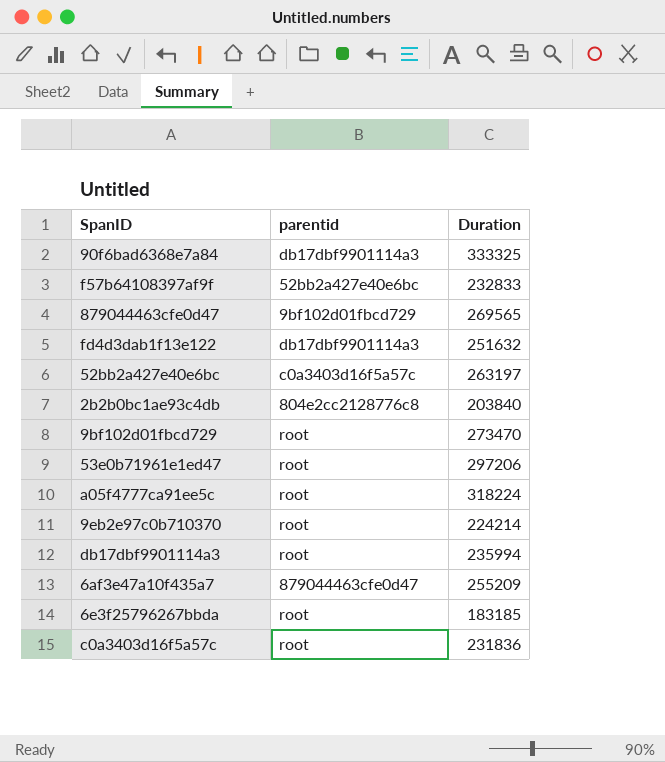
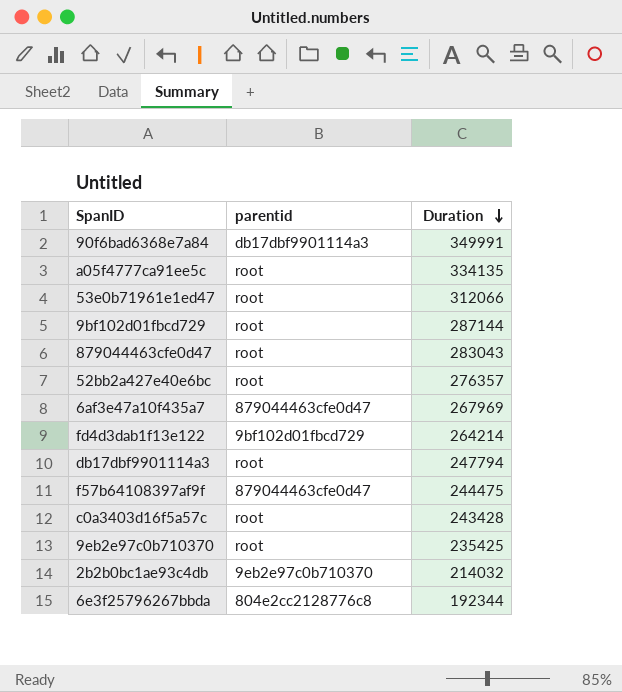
row order: none -> Duration descending
90f6bad6368e7a84 | Duration: 333325 -> 349991
a05f4777ca91ee5c | Duration: 318224 -> 334135
53e0b71961e1ed47 | Duration: 297206 -> 312066
9bf102d01fbcd729 | Duration: 273470 -> 287144
879044463cfe0d47 | parentid: 9bf102d01fbcd729 -> root
879044463cfe0d47 | Duration: 269565 -> 283043
52bb2a427e40e6bc | parentid: c0a3403d16f5a57c -> root
52bb2a427e40e6bc | Duration: 263197 -> 276357
6af3e47a10f435a7 | Duration: 255209 -> 267969
fd4d3dab1f13e122 | parentid: db17dbf9901114a3 -> 9bf102d01fbcd729
fd4d3dab1f13e122 | Duration: 251632 -> 264214
db17dbf9901114a3 | Duration: 235994 -> 247794
f57b64108397af9f | parentid: 52bb2a427e40e6bc -> 879044463cfe0d47
f57b64108397af9f | Duration: 232833 -> 244475
c0a3403d16f5a57c | Duration: 231836 -> 243428
9eb2e97c0b710370 | Duration: 224214 -> 235425
2b2b0bc1ae93c4db | parentid: 804e2cc2128776c8 -> 9eb2e97c0b710370
2b2b0bc1ae93c4db | Duration: 203840 -> 214032
6e3f25796267bbda | parentid: root -> 804e2cc2128776c8
6e3f25796267bbda | Duration: 183185 -> 192344

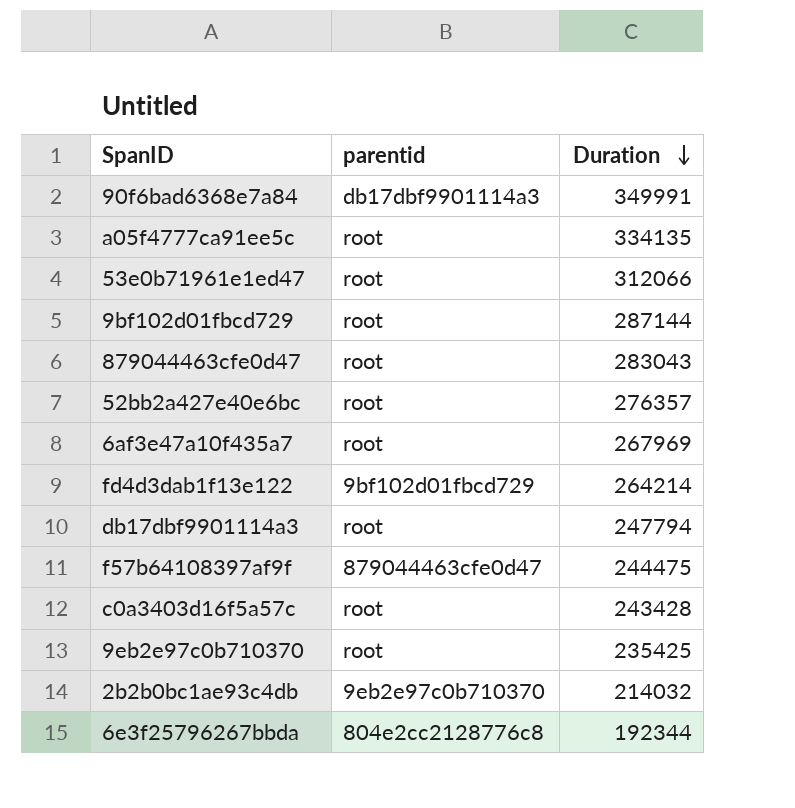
6af3e47a10f435a7 | parentid: 879044463cfe0d47 -> root

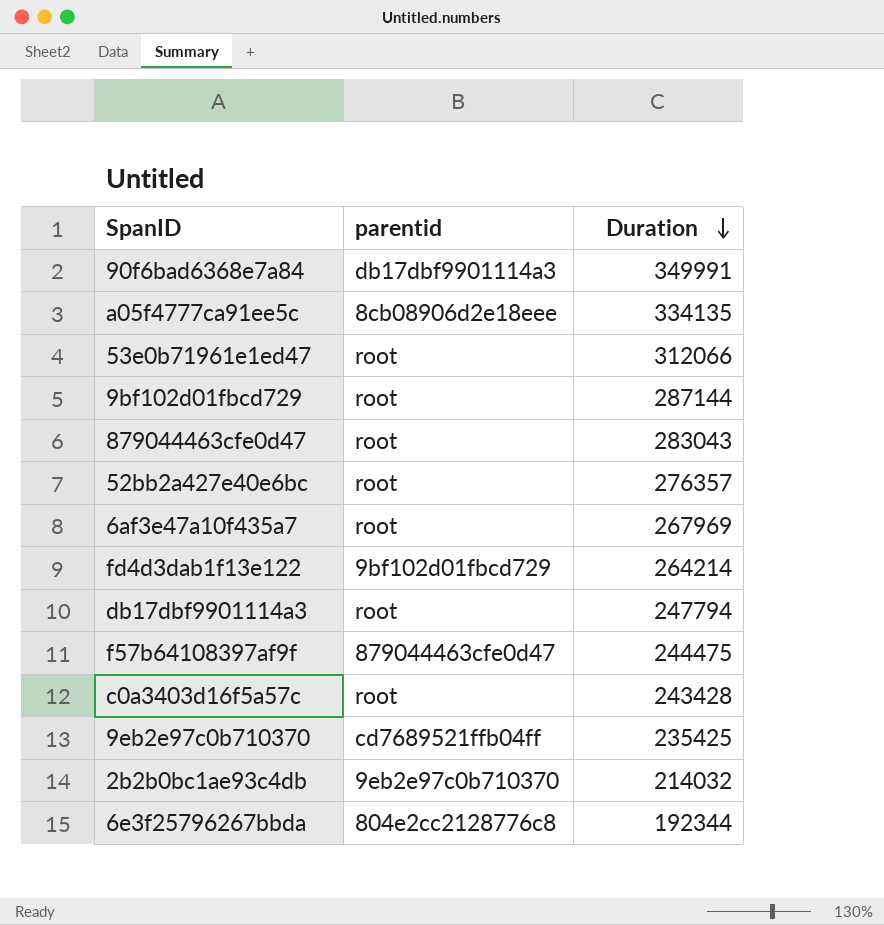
a05f4777ca91ee5c | parentid: root -> 8cb08906d2e18eee
9eb2e97c0b710370 | parentid: root -> cd7689521ffb04ff

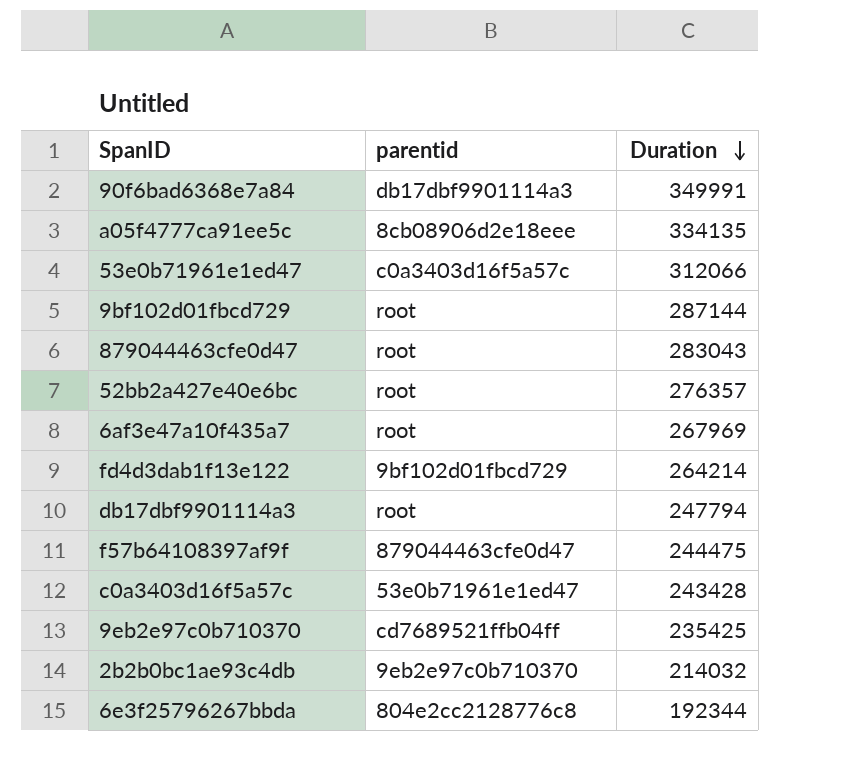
53e0b71961e1ed47 | parentid: root -> c0a3403d16f5a57c
c0a3403d16f5a57c | parentid: root -> 53e0b71961e1ed47

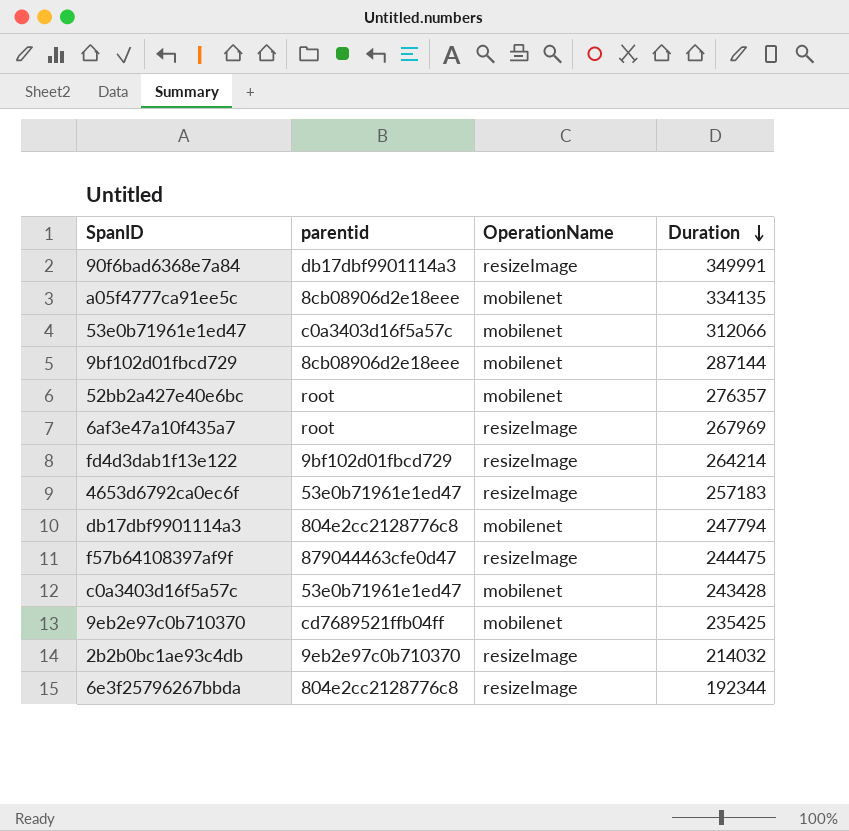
column OperationName | position: none -> 3
row 879044463cfe0d47: root | 283043 -> none
9bf102d01fbcd729 | parentid: root -> 8cb08906d2e18eee
row 4653d6792ca0ec6f: none -> 53e0b71961e1ed47 | resizeImage | 257183
db17dbf9901114a3 | parentid: root -> 804e2cc2128776c8

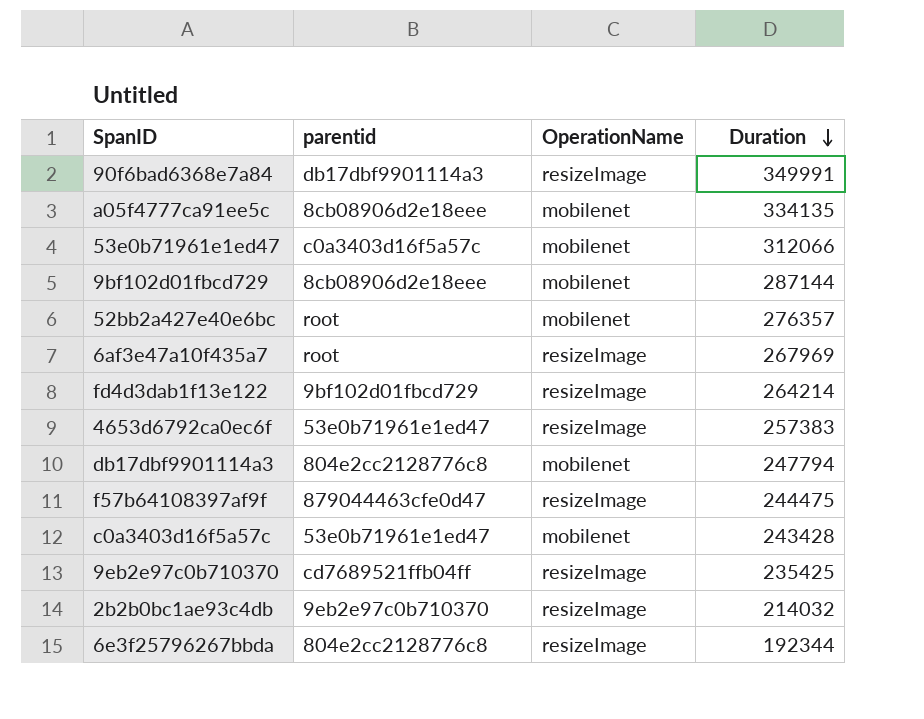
4653d6792ca0ec6f | Duration: 257183 -> 257383
9eb2e97c0b710370 | OperationName: mobilenet -> resizeImage

